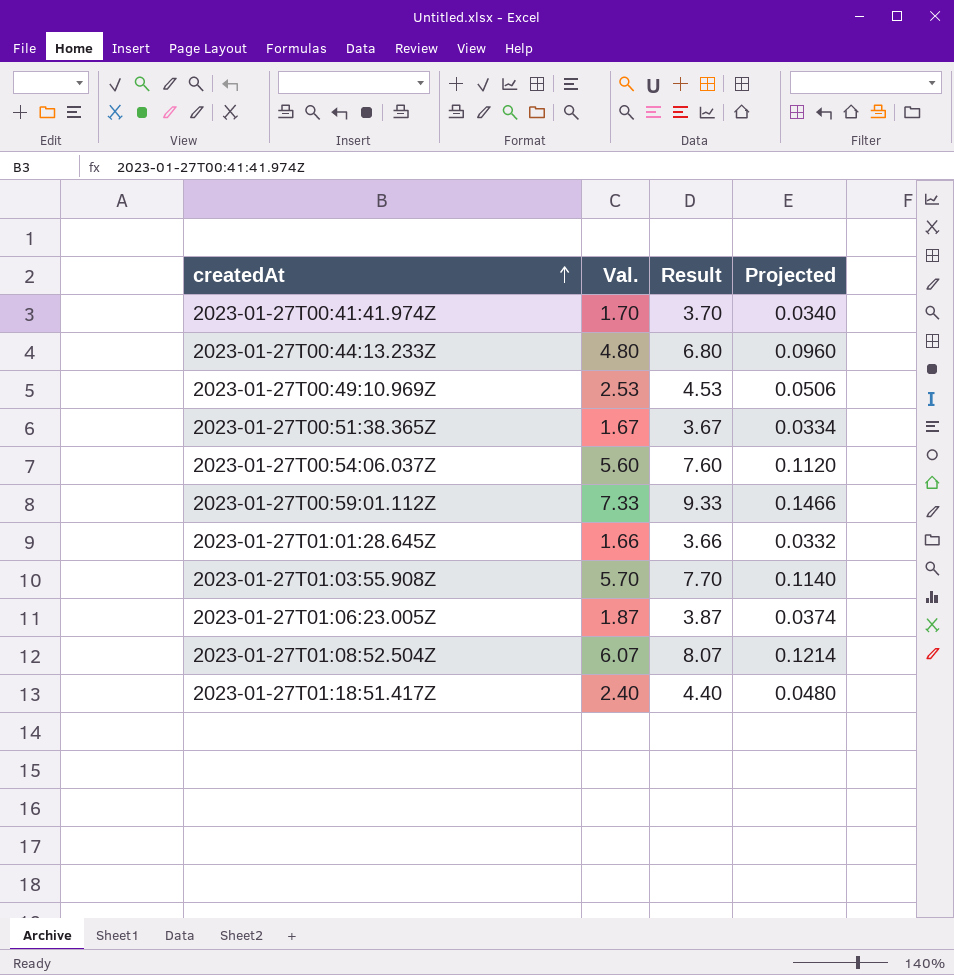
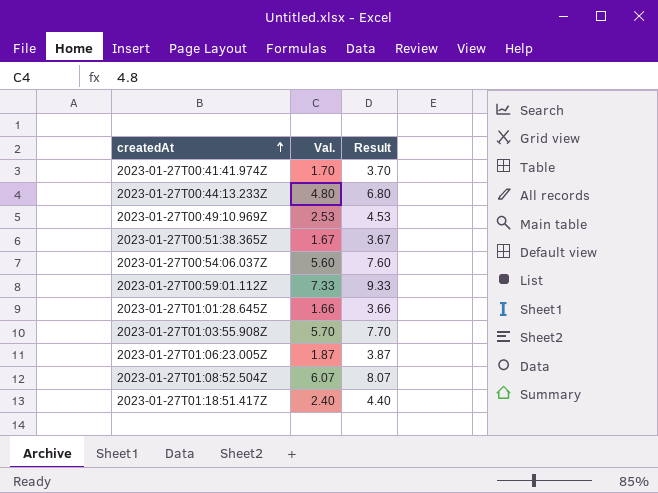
column Projected | formula: [Val.] * 0.02 -> none

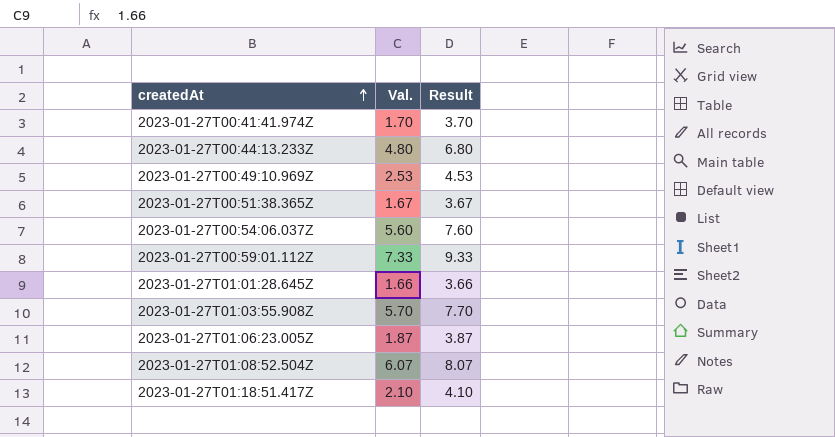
2023-01-27T01:18:51.417Z | Val.: 2.40 -> 2.10
2023-01-27T01:18:51.417Z | Result: 4.40 -> 4.10

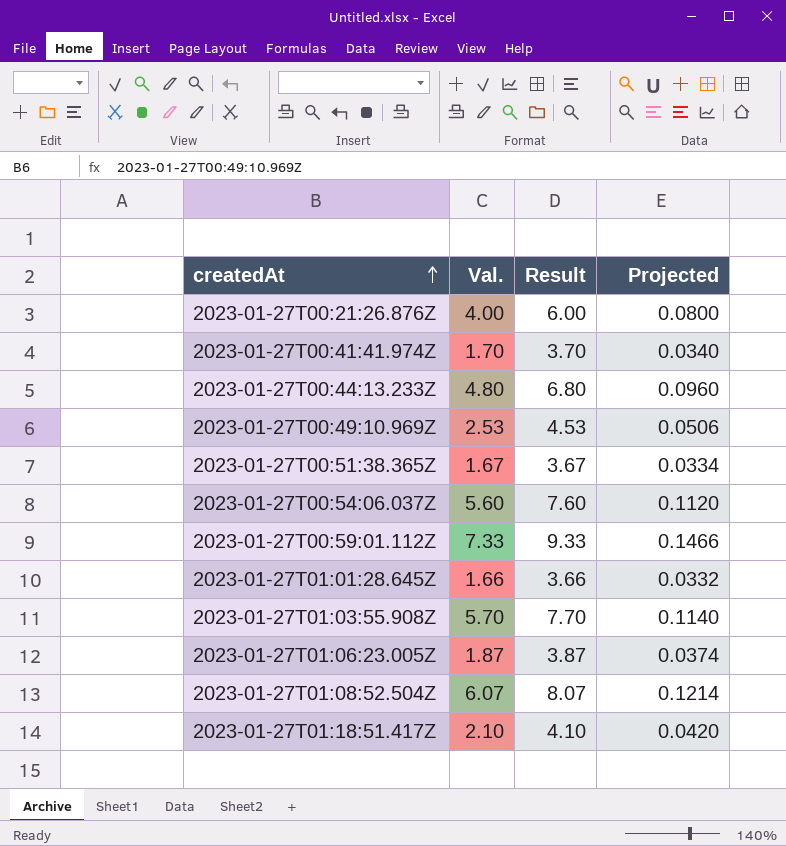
column Projected | formula: none -> [Val.] * 0.02
row 2023-01-27T00:21:26.876Z: none -> 4.00 | 6.00 | 0.0800

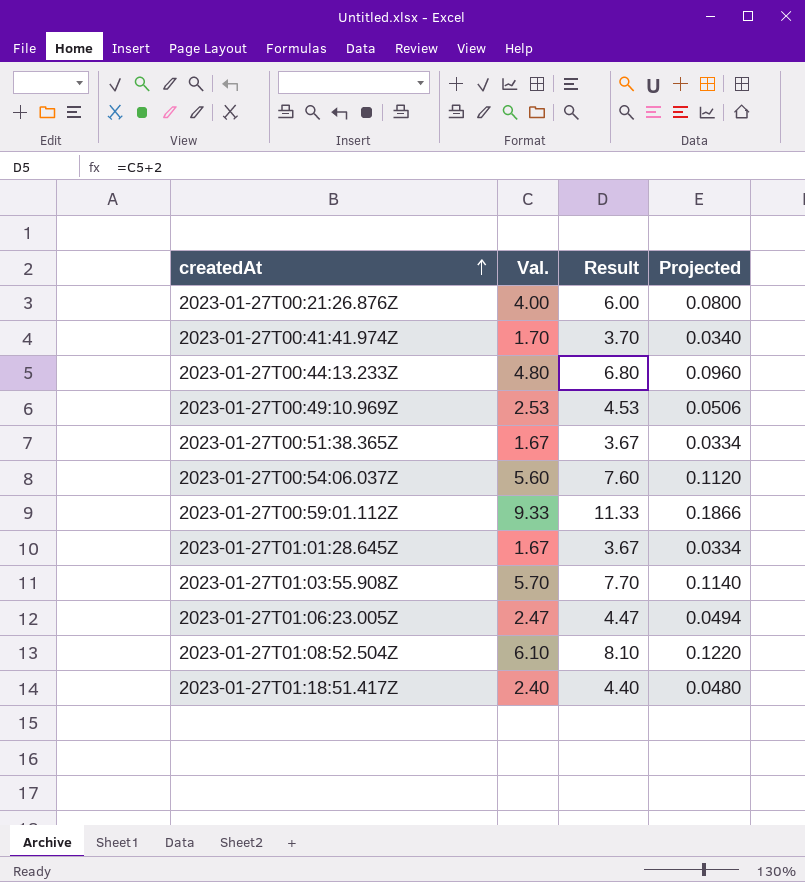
2023-01-27T00:59:01.112Z | Val.: 7.33 -> 9.33
2023-01-27T00:59:01.112Z | Result: 9.33 -> 11.33
2023-01-27T00:59:01.112Z | Projected: 0.1466 -> 0.1866
2023-01-27T01:01:28.645Z | Val.: 1.66 -> 1.67
2023-01-27T01:01:28.645Z | Result: 3.66 -> 3.67
2023-01-27T01:01:28.645Z | Projected: 0.0332 -> 0.0334
2023-01-27T01:06:23.005Z | Val.: 1.87 -> 2.47
2023-01-27T01:06:23.005Z | Result: 3.87 -> 4.47
2023-01-27T01:06:23.005Z | Projected: 0.0374 -> 0.0494
2023-01-27T01:08:52.504Z | Val.: 6.07 -> 6.10
2023-01-27T01:08:52.504Z | Result: 8.07 -> 8.10
2023-01-27T01:08:52.504Z | Projected: 0.1214 -> 0.1220
2023-01-27T01:18:51.417Z | Val.: 2.10 -> 2.40
2023-01-27T01:18:51.417Z | Result: 4.10 -> 4.40
2023-01-27T01:18:51.417Z | Projected: 0.0420 -> 0.0480

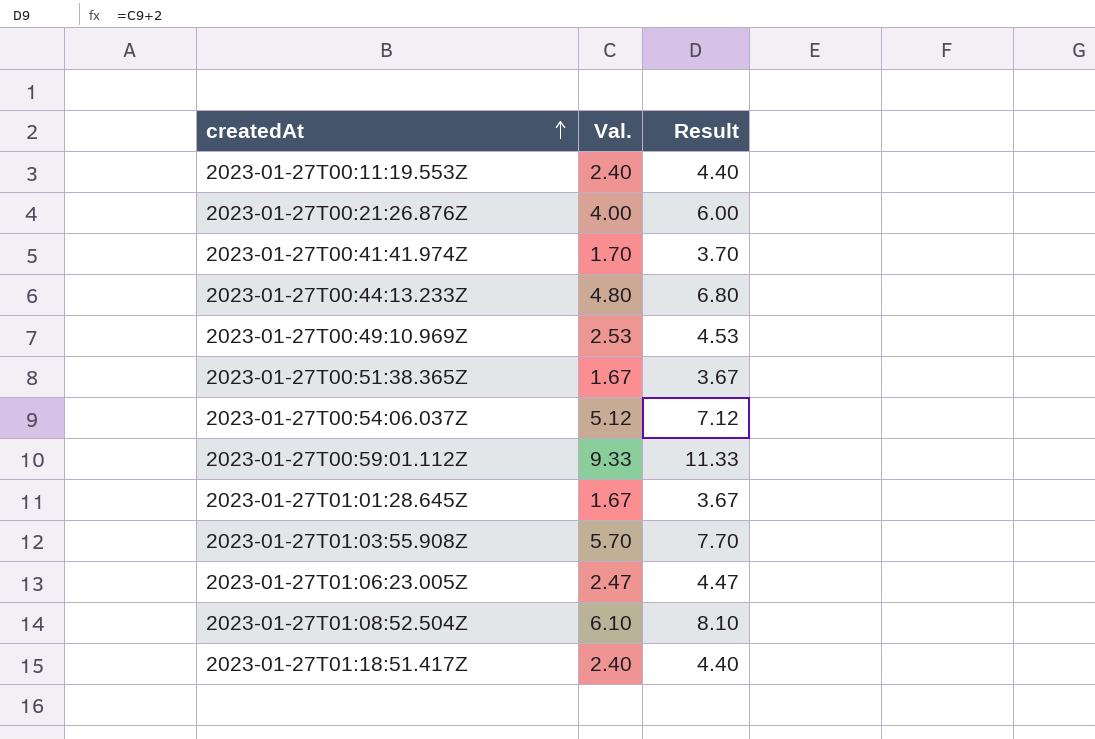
column Projected | formula: [Val.] * 0.02 -> none
row 2023-01-27T00:11:19.553Z: none -> 2.40 | 4.40
2023-01-27T00:54:06.037Z | Val.: 5.60 -> 5.12
2023-01-27T00:54:06.037Z | Result: 7.60 -> 7.12

